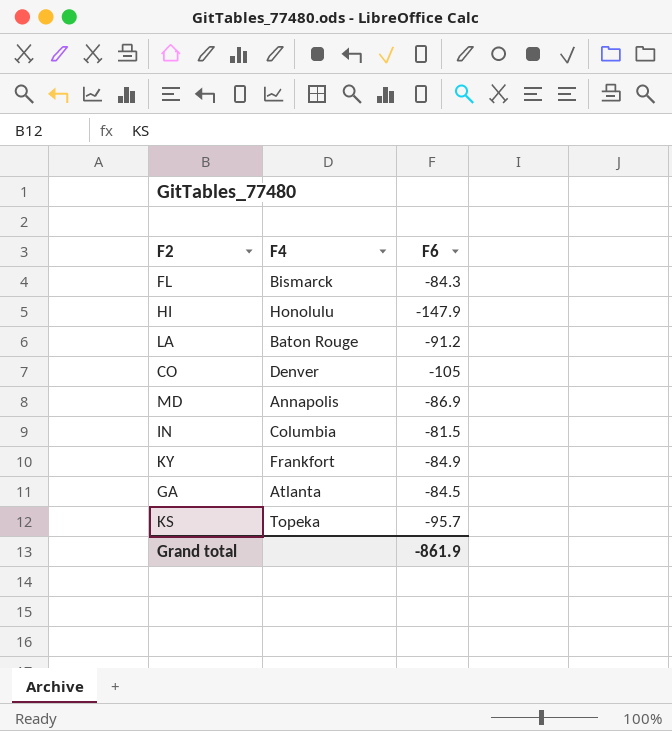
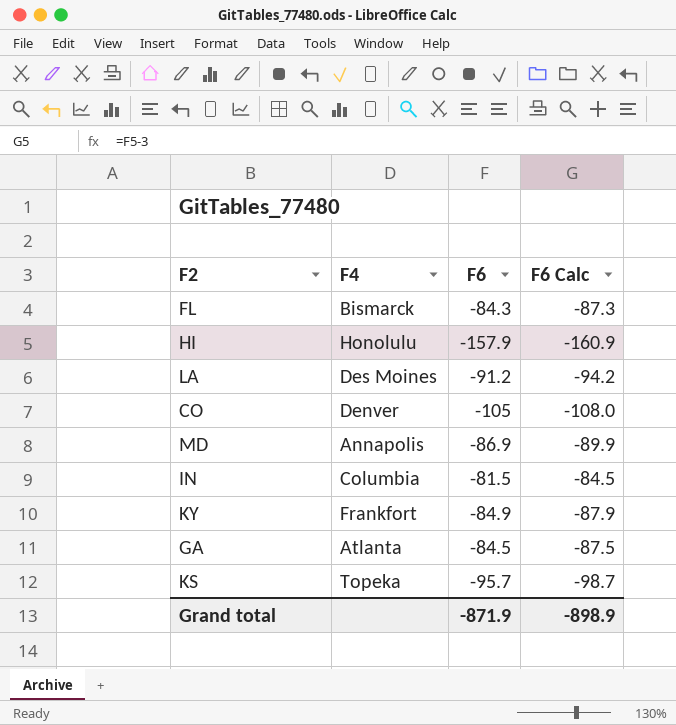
column F6 Calc | formula: none -> [F6] - 3
HI | F6: -147.9 -> -157.9
LA | F4: Baton Rouge -> Des Moines
Grand total | F6: -861.9 -> -871.9

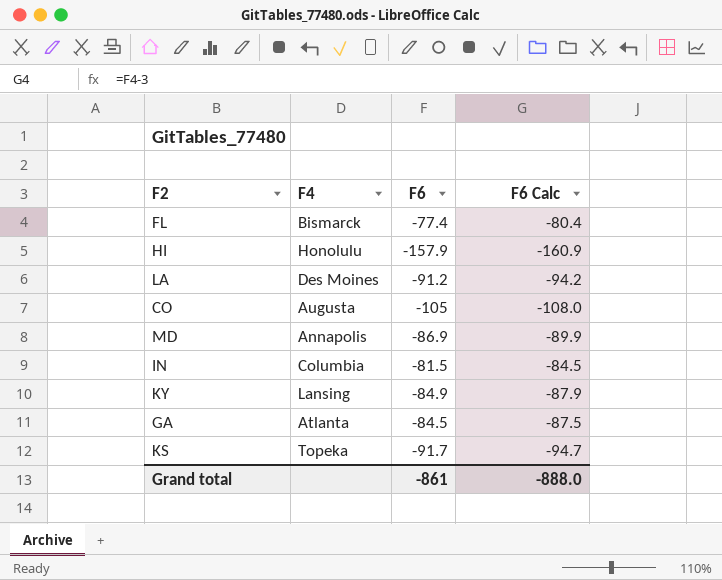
FL | F6: -84.3 -> -77.4
FL | F6 Calc: -87.3 -> -80.4
CO | F4: Denver -> Augusta
KY | F4: Frankfort -> Lansing
KS | F6: -95.7 -> -91.7
KS | F6 Calc: -98.7 -> -94.7
Grand total | F6: -871.9 -> -861
Grand total | F6 Calc: -898.9 -> -888.0

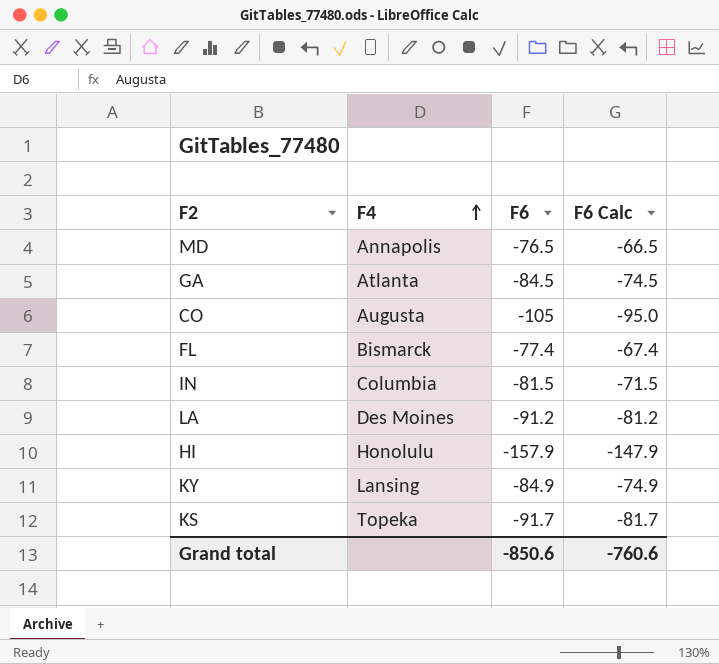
row order: none -> F4 ascending
column F6 Calc | formula: [F6] - 3 -> [F6] + 10
MD | F6: -86.9 -> -76.5
Grand total | F6: -861 -> -850.6
Grand total | F6 Calc: -888.0 -> -760.6

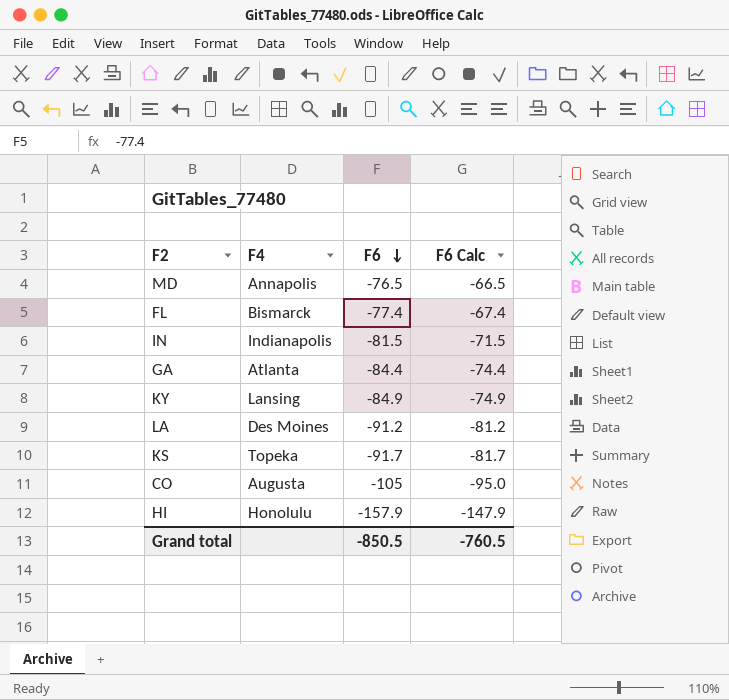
row order: F4 ascending -> F6 descending
IN | F4: Columbia -> Indianapolis
GA | F6: -84.5 -> -84.4
GA | F6 Calc: -74.5 -> -74.4
Grand total | F6: -850.6 -> -850.5
Grand total | F6 Calc: -760.6 -> -760.5

